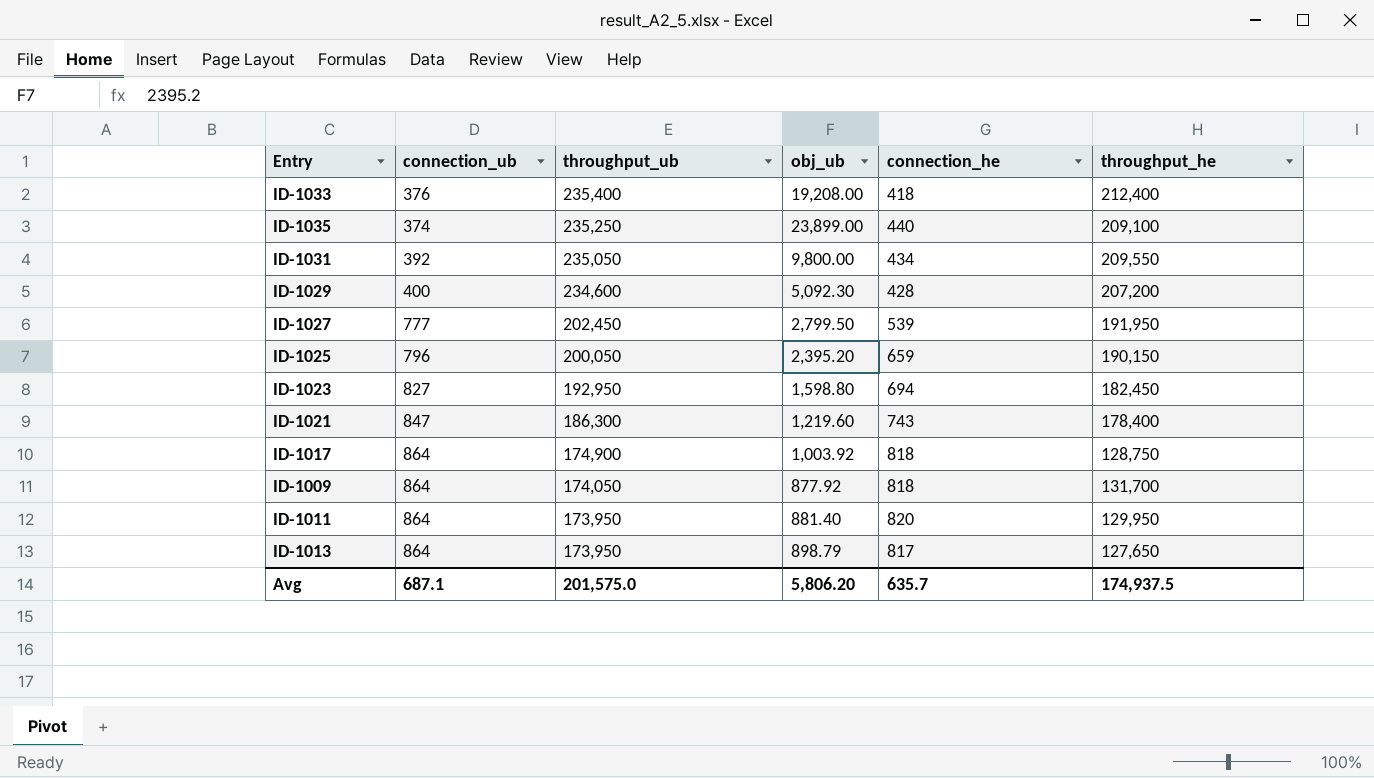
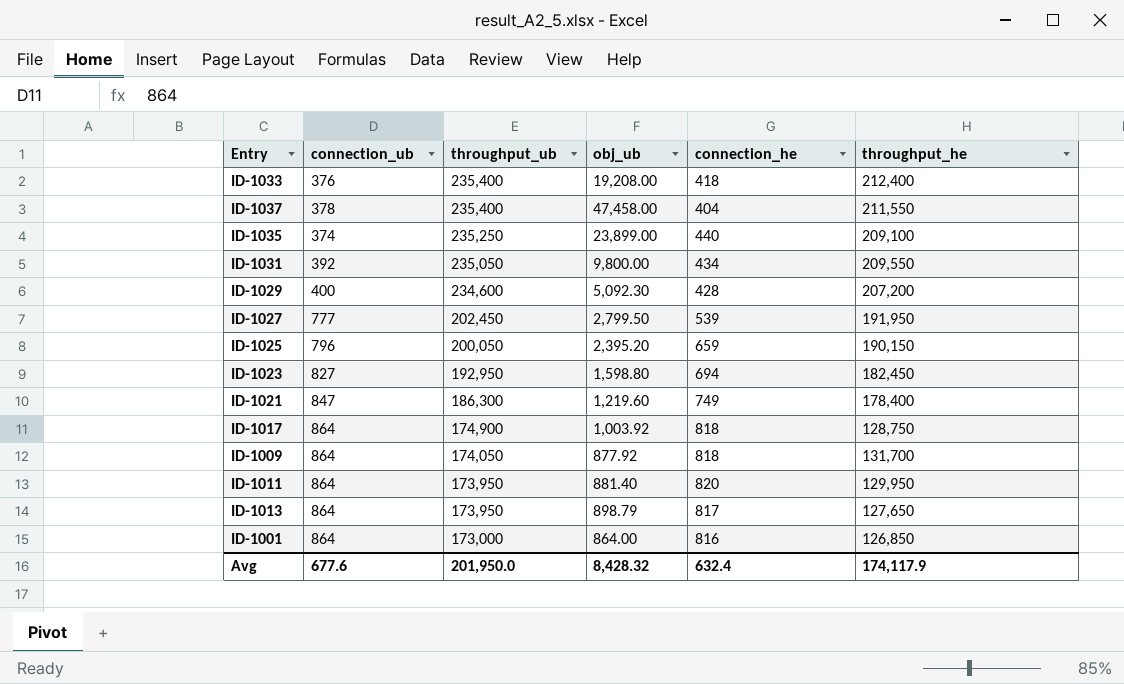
row ID-1037: none -> 378 | 235,400 | 47,458.00 | 404 | 211,550
ID-1021 | connection_he: 743 -> 749
row ID-1001: none -> 864 | 173,000 | 864.00 | 816 | 126,850
Avg | connection_ub: 687.1 -> 677.6
Avg | throughput_ub: 201,575.0 -> 201,950.0
Avg | obj_ub: 5,806.20 -> 8,428.32
Avg | connection_he: 635.7 -> 632.4
Avg | throughput_he: 174,937.5 -> 174,117.9

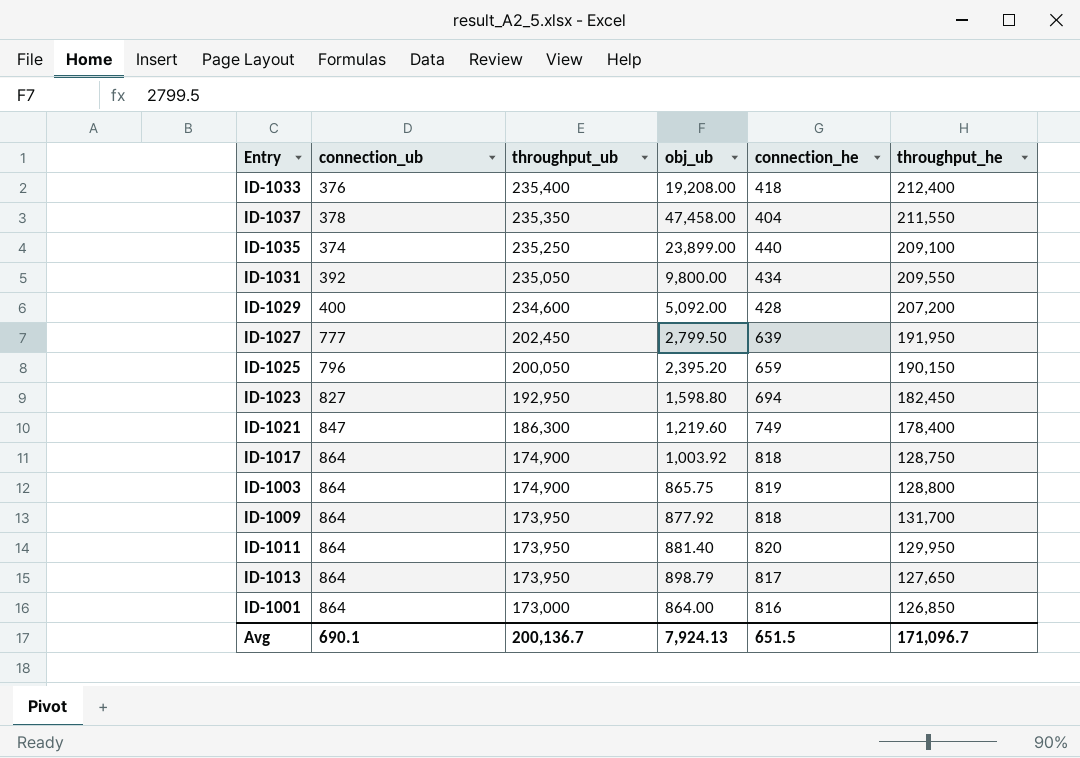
ID-1037 | throughput_ub: 235,400 -> 235,350
ID-1029 | obj_ub: 5,092.30 -> 5,092.00
ID-1027 | connection_he: 539 -> 639
row ID-1003: none -> 864 | 174,900 | 865.75 | 819 | 128,800
ID-1009 | throughput_ub: 174,050 -> 173,950
Avg | connection_ub: 677.6 -> 690.1
Avg | throughput_ub: 201,950.0 -> 200,136.7
Avg | obj_ub: 8,428.32 -> 7,924.13
Avg | connection_he: 632.4 -> 651.5
Avg | throughput_he: 174,117.9 -> 171,096.7

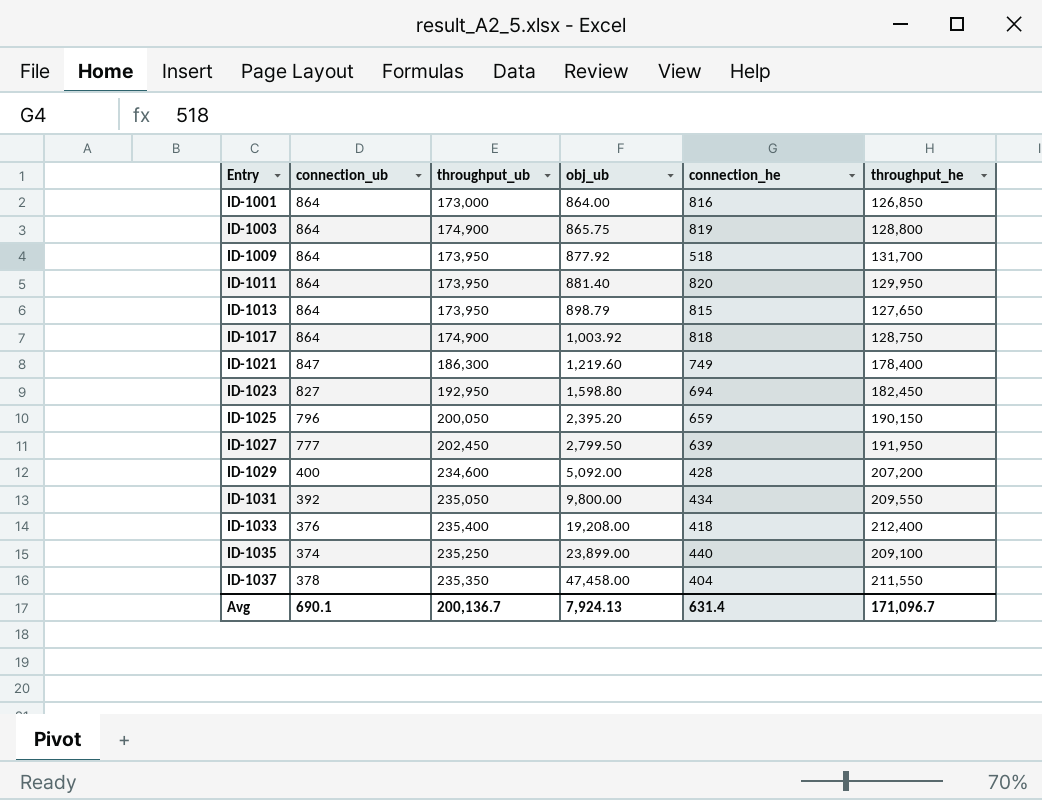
row order: throughput_ub descending -> Entry ascending
ID-1009 | connection_he: 818 -> 518
ID-1013 | connection_he: 817 -> 815
Avg | connection_he: 651.5 -> 631.4

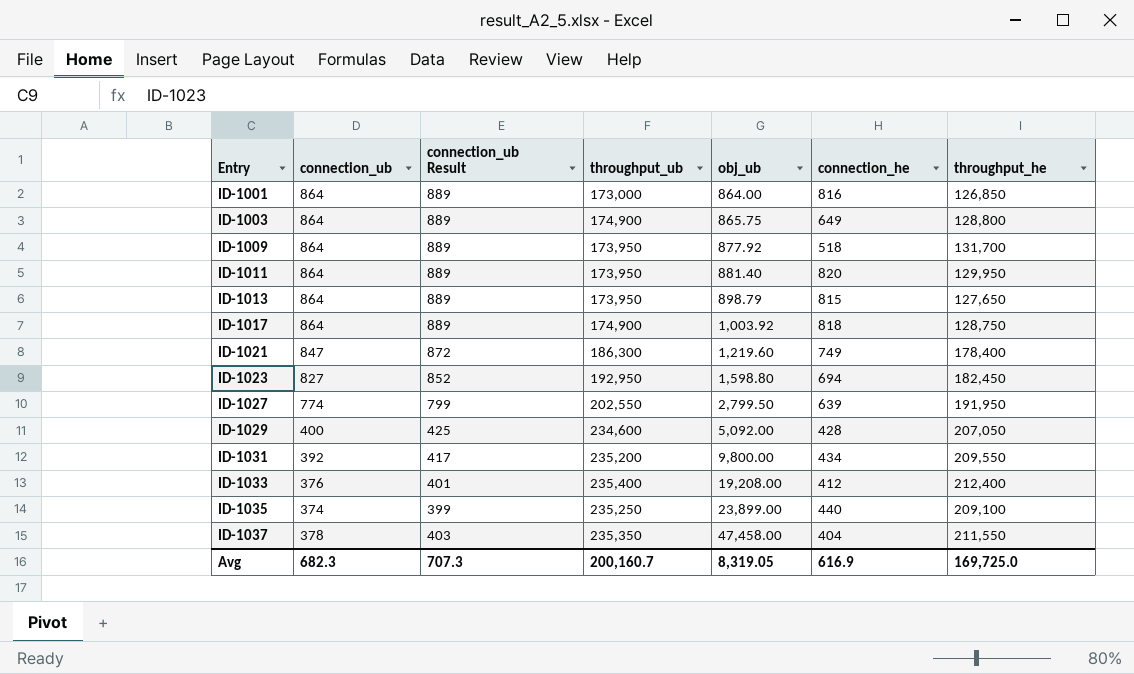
column connection_ub Result | formula: none -> [connection_ub] + 25
row ID-1025: 796 | 200,050 | 2,395.20 | 659 | 190,150 -> none
ID-1003 | connection_he: 819 -> 649
ID-1027 | connection_ub: 777 -> 774
ID-1027 | throughput_ub: 202,450 -> 202,550
ID-1029 | throughput_he: 207,200 -> 207,050
ID-1031 | throughput_ub: 235,050 -> 235,200
ID-1033 | connection_he: 418 -> 412
Avg | connection_ub: 690.1 -> 682.3
Avg | throughput_ub: 200,136.7 -> 200,160.7
Avg | obj_ub: 7,924.13 -> 8,319.05
Avg | connection_he: 631.4 -> 616.9
Avg | throughput_he: 171,096.7 -> 169,725.0

